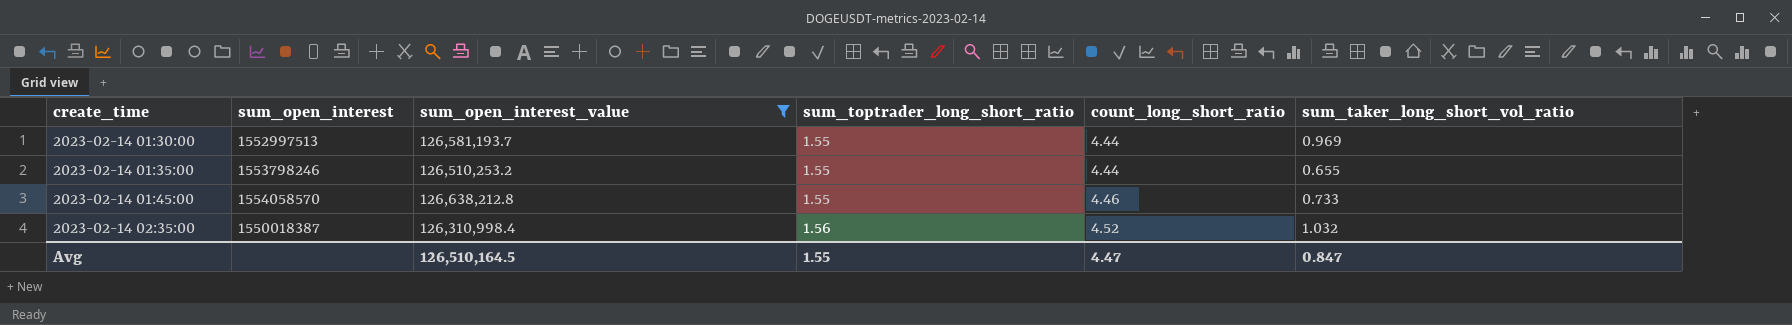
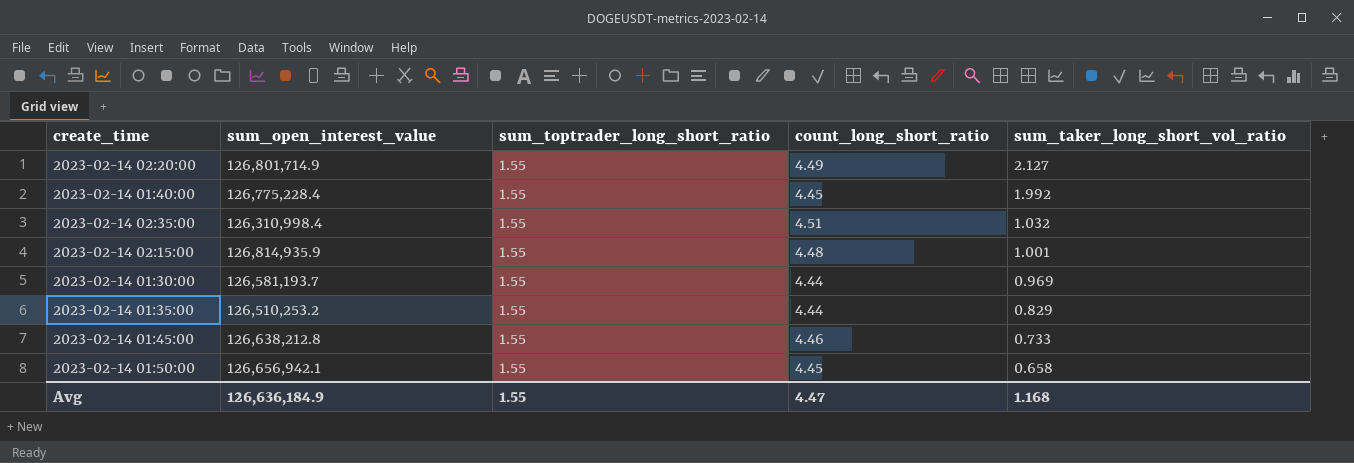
filter: sum_open_interest_value <= 126,638,212.8 -> none
row order: create_time ascending -> sum_taker_long_short_vol_ratio descending
column sum_open_interest | position: 2 -> none
2023-02-14 02:35:00 | sum_toptrader_long_short_ratio: 1.56 -> 1.55
2023-02-14 02:35:00 | count_long_short_ratio: 4.52 -> 4.51
2023-02-14 01:35:00 | sum_taker_long_short_vol_ratio: 0.655 -> 0.829
Avg | sum_open_interest_value: 126,510,164.5 -> 126,636,184.9
Avg | sum_taker_long_short_vol_ratio: 0.847 -> 1.168

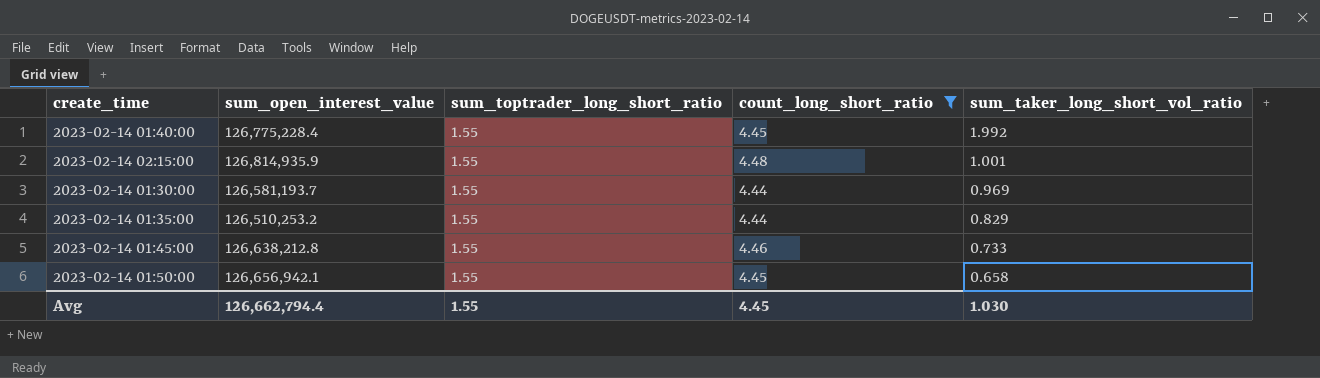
filter: none -> count_long_short_ratio <= 4.48
Avg | sum_open_interest_value: 126,636,184.9 -> 126,662,794.4
Avg | count_long_short_ratio: 4.47 -> 4.45
Avg | sum_taker_long_short_vol_ratio: 1.168 -> 1.030

